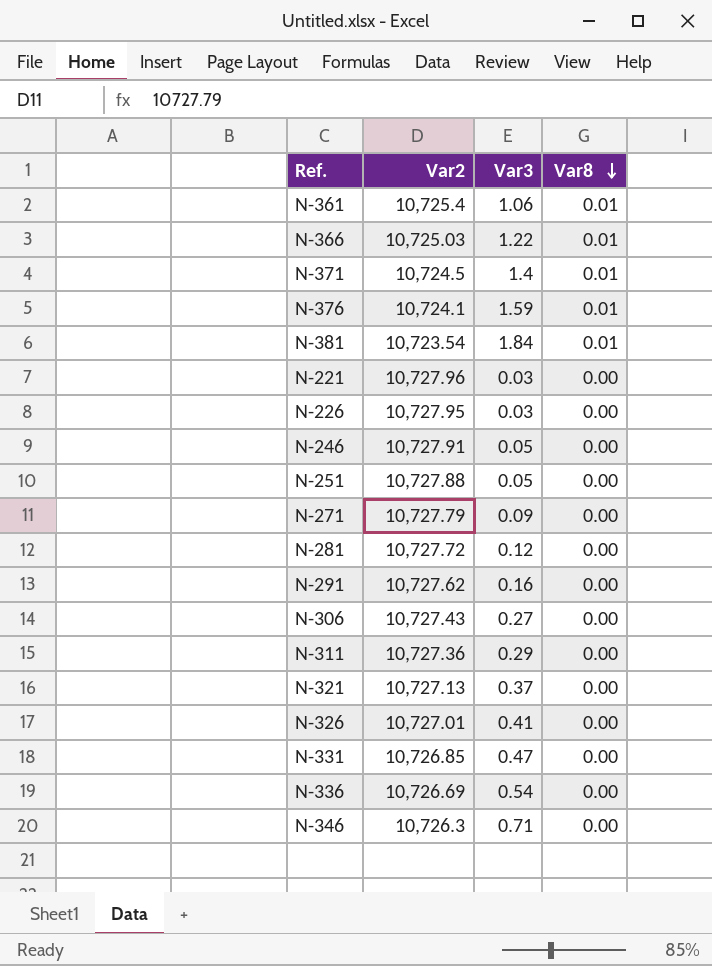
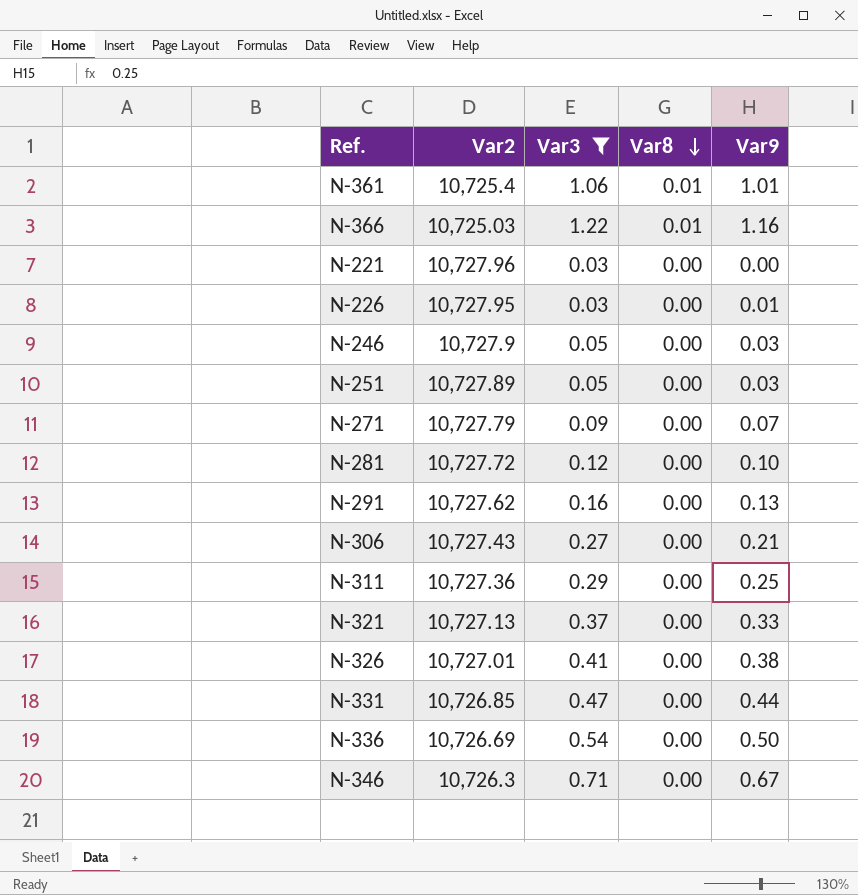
filter: none -> Var3 <= 1.22
column Var9 | position: none -> 5
N-246 | Var2: 10,727.91 -> 10,727.9
N-251 | Var2: 10,727.88 -> 10,727.89

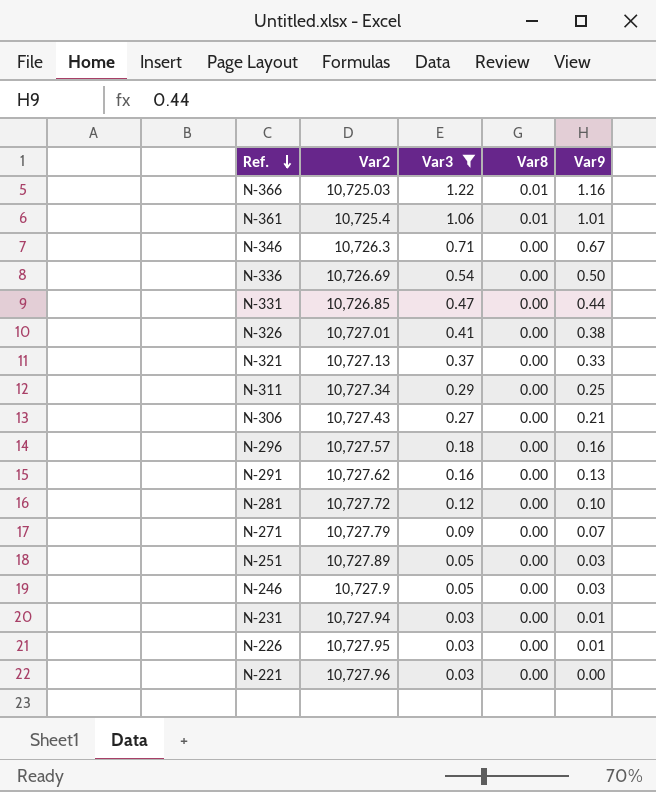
row order: Var8 descending -> Ref. descending
N-311 | Var2: 10,727.36 -> 10,727.34
row N-296: none -> 10,727.57 | 0.18 | 0.00 | 0.16
row N-231: none -> 10,727.94 | 0.03 | 0.00 | 0.01

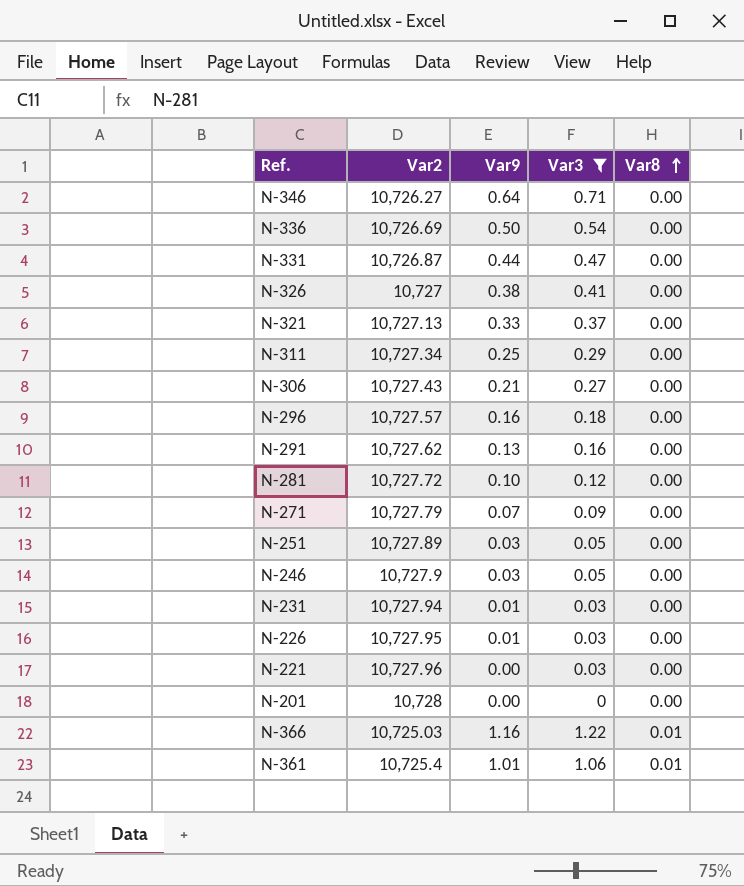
row order: Ref. descending -> Var8 ascending
column Var9 | position: 5 -> 3
N-346 | Var2: 10,726.3 -> 10,726.27
N-346 | Var9: 0.67 -> 0.64
N-331 | Var2: 10,726.85 -> 10,726.87
N-326 | Var2: 10,727.01 -> 10,727
row N-201: none -> 10,728 | 0.00 | 0 | 0.00

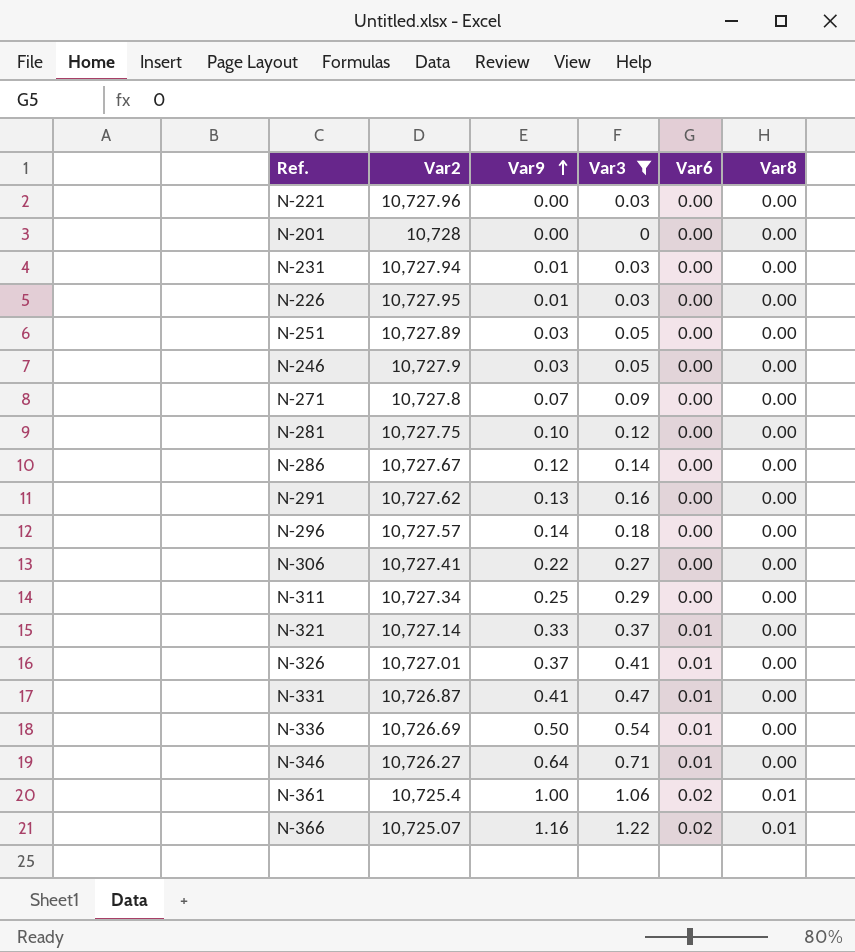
row order: Var8 ascending -> Var9 ascending
column Var6 | position: none -> 5
N-271 | Var2: 10,727.79 -> 10,727.8
N-281 | Var2: 10,727.72 -> 10,727.75
row N-286: none -> 10,727.67 | 0.12 | 0.14 | 0.00 | 0.00
N-296 | Var9: 0.16 -> 0.14
N-306 | Var2: 10,727.43 -> 10,727.41
N-306 | Var9: 0.21 -> 0.22
N-321 | Var2: 10,727.13 -> 10,727.14
N-326 | Var2: 10,727 -> 10,727.01
N-326 | Var9: 0.38 -> 0.37
N-331 | Var9: 0.44 -> 0.41
N-361 | Var9: 1.01 -> 1.00
N-366 | Var2: 10,725.03 -> 10,725.07

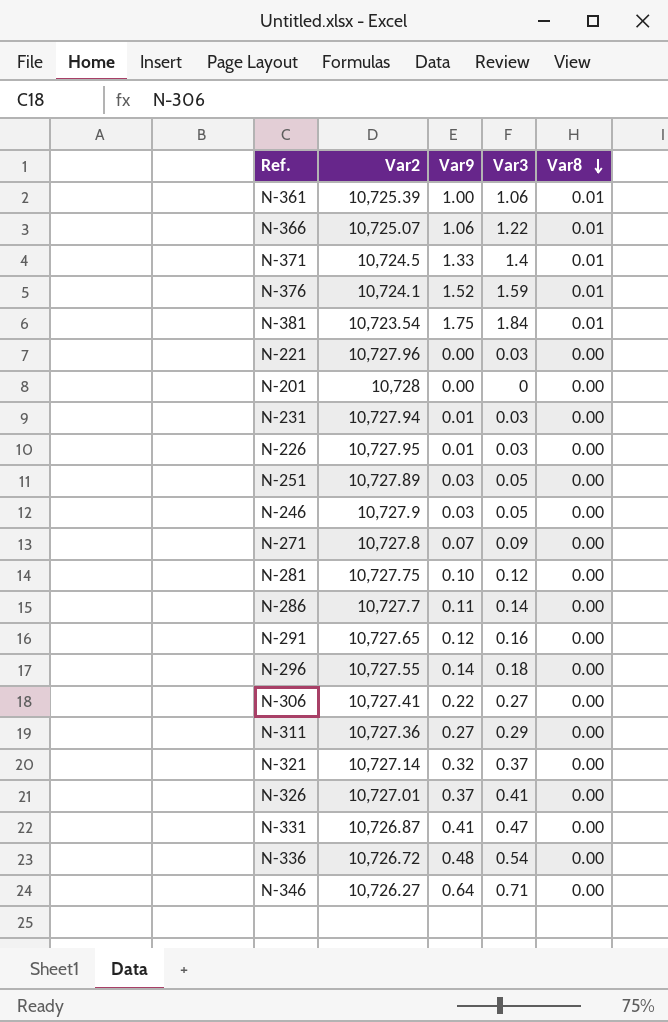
filter: Var3 <= 1.22 -> none
row order: Var9 ascending -> Var8 descending
column Var6 | position: 5 -> none
N-361 | Var2: 10,725.4 -> 10,725.39
N-366 | Var9: 1.16 -> 1.06
N-286 | Var2: 10,727.67 -> 10,727.7
N-286 | Var9: 0.12 -> 0.11
N-291 | Var2: 10,727.62 -> 10,727.65
N-291 | Var9: 0.13 -> 0.12
N-296 | Var2: 10,727.57 -> 10,727.55
N-311 | Var2: 10,727.34 -> 10,727.36
N-311 | Var9: 0.25 -> 0.27
N-321 | Var9: 0.33 -> 0.32
N-336 | Var2: 10,726.69 -> 10,726.72
N-336 | Var9: 0.50 -> 0.48

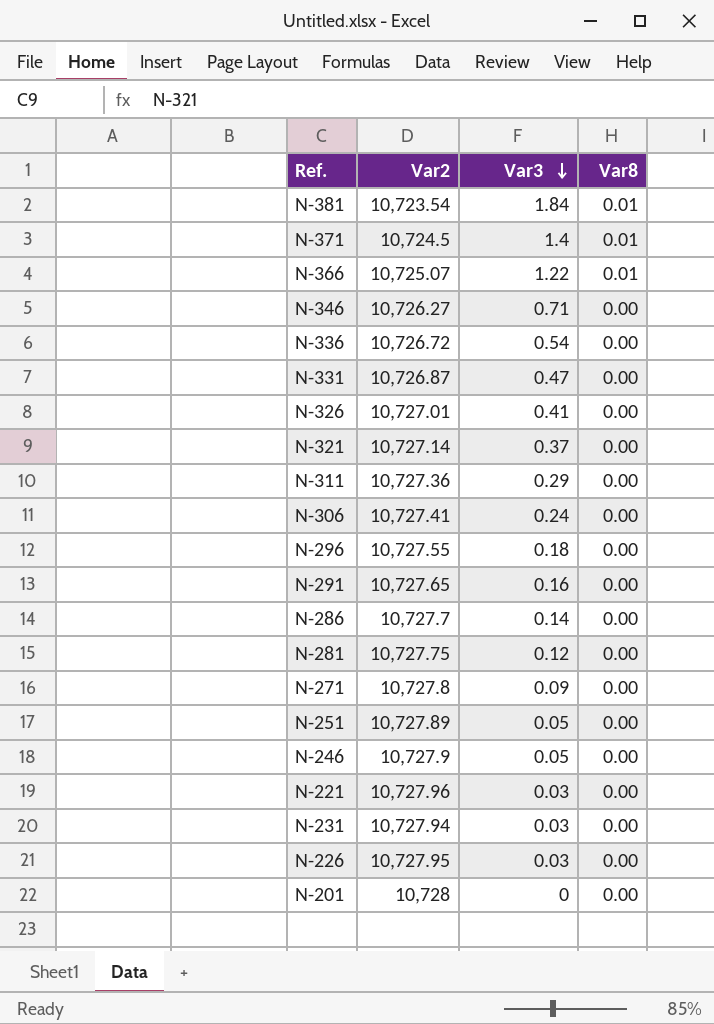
row order: Var8 descending -> Var3 descending
column Var9 | position: 3 -> none
row N-361: 10,725.39 | 1.00 | 1.06 | 0.01 -> none
row N-376: 10,724.1 | 1.52 | 1.59 | 0.01 -> none
N-306 | Var3: 0.27 -> 0.24

